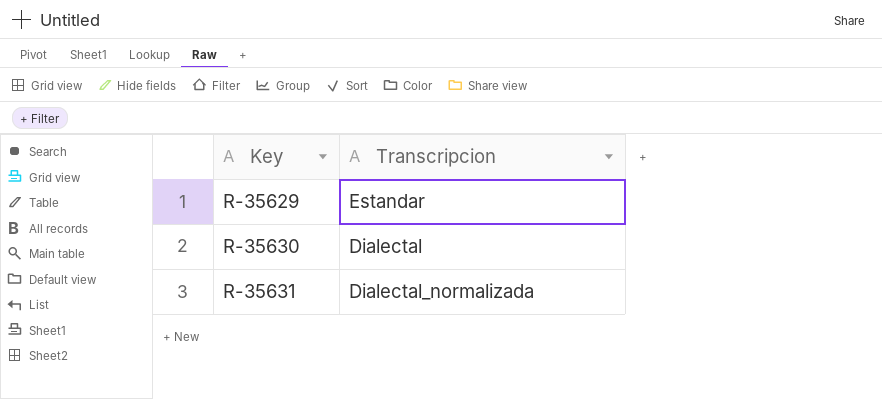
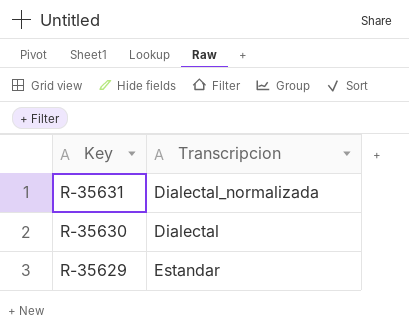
row order: Key ascending -> Key descending

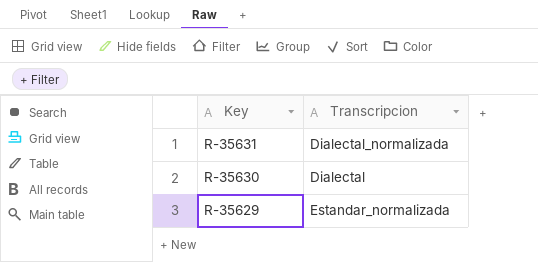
R-35629 | Transcripcion: Estandar -> Estandar_normalizada

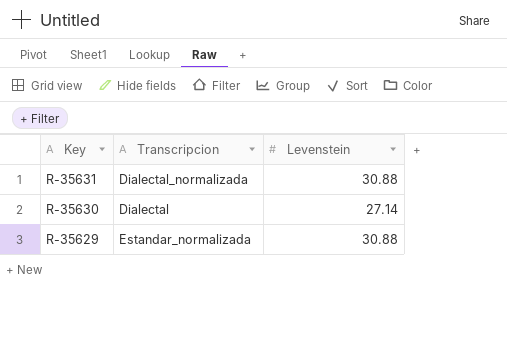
column Levenstein | position: none -> 3

